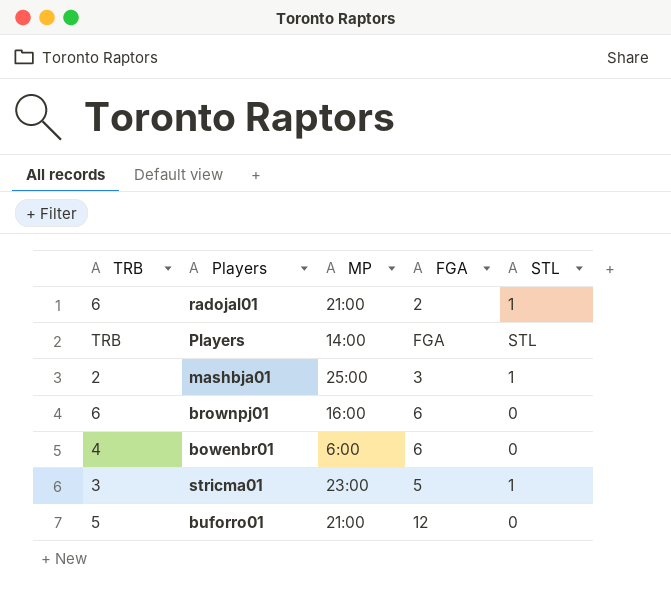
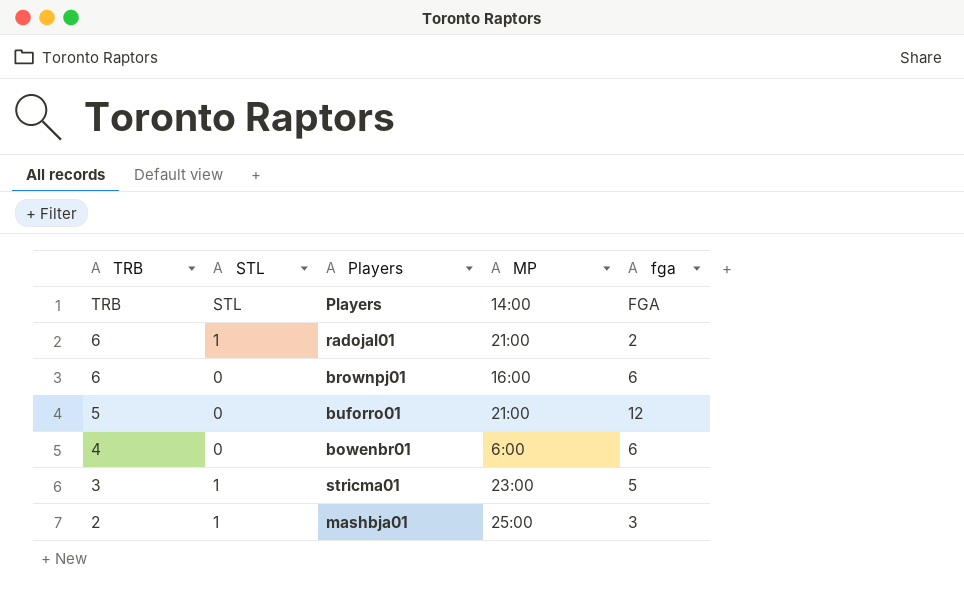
row order: none -> TRB descending
column STL | position: 5 -> 2
column name: FGA -> fga

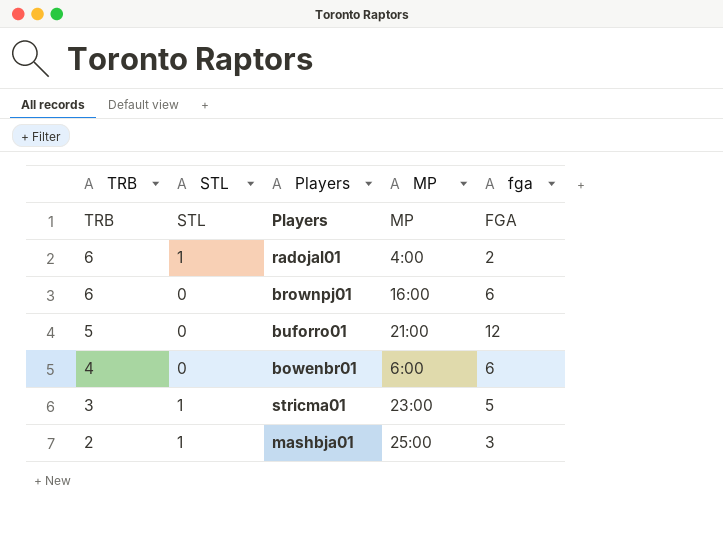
Players | MP: 14:00 -> MP
radojal01 | MP: 21:00 -> 4:00

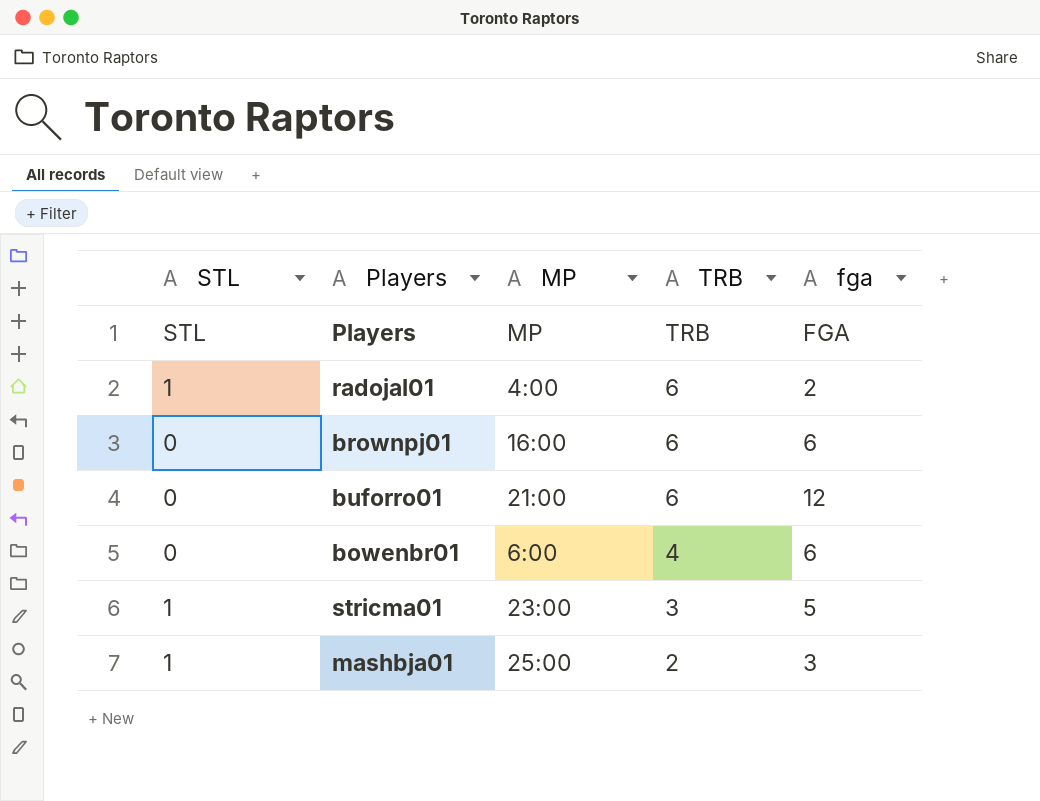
column TRB | position: 1 -> 4
buforro01 | TRB: 5 -> 6

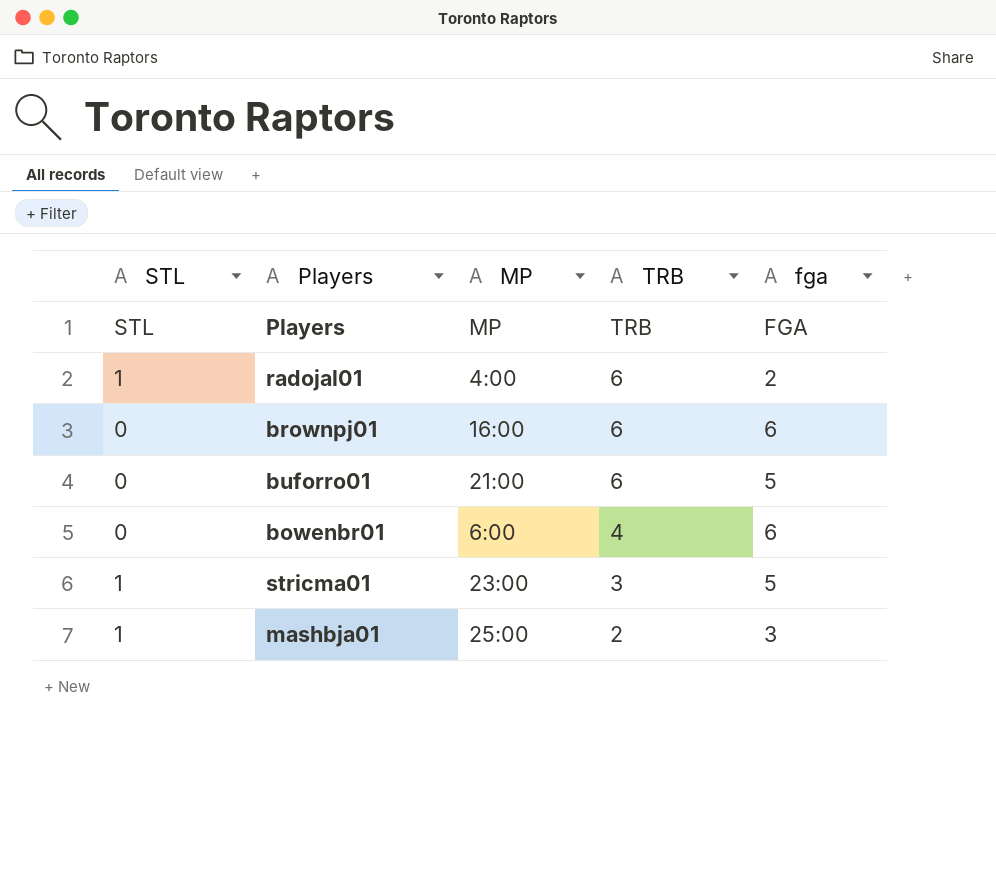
buforro01 | fga: 12 -> 5

